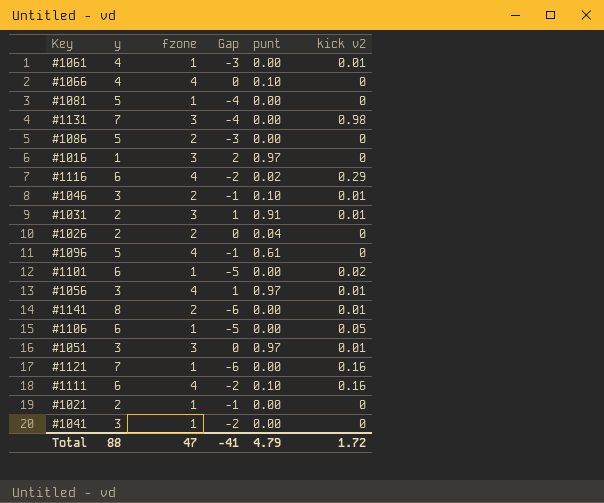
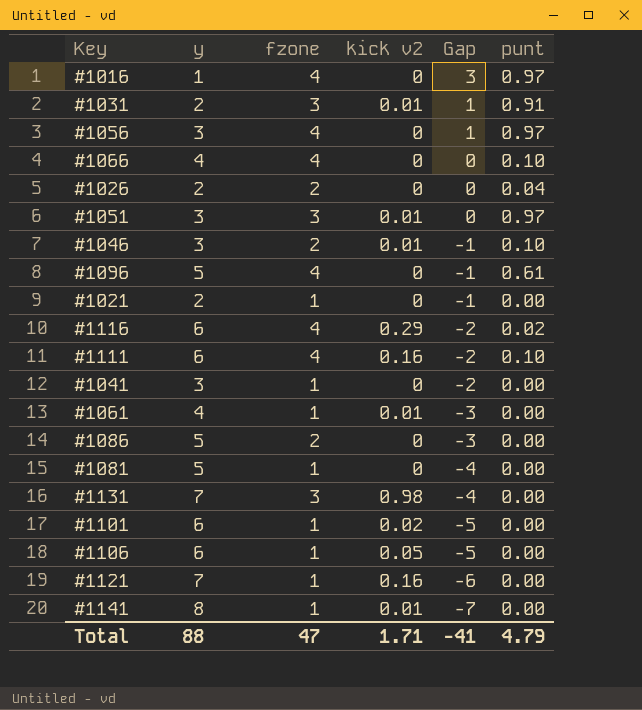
row order: none -> Gap descending
column kick v2 | position: 6 -> 4
#1016 | fzone: 3 -> 4
#1016 | Gap: 2 -> 3
#1056 | kick v2: 0.01 -> 0
#1141 | fzone: 2 -> 1
#1141 | Gap: -6 -> -7
Total | kick v2: 1.72 -> 1.71

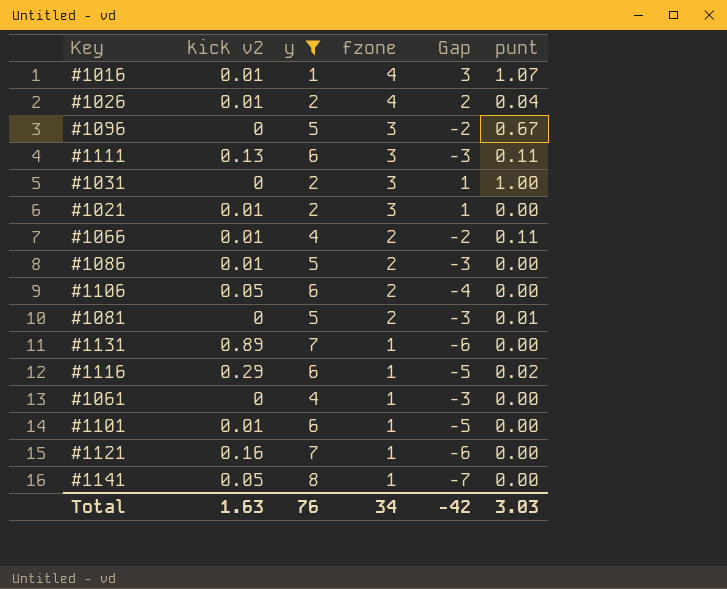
filter: none -> y != 3
row order: Gap descending -> fzone descending
column kick v2 | position: 4 -> 2
#1016 | kick v2: 0 -> 0.01
#1016 | punt: 0.97 -> 1.07
#1026 | kick v2: 0 -> 0.01
#1026 | fzone: 2 -> 4
#1026 | Gap: 0 -> 2
#1096 | fzone: 4 -> 3
#1096 | Gap: -1 -> -2
#1096 | punt: 0.61 -> 0.67
#1111 | kick v2: 0.16 -> 0.13
#1111 | fzone: 4 -> 3
#1111 | Gap: -2 -> -3
#1111 | punt: 0.10 -> 0.11
#1031 | kick v2: 0.01 -> 0
#1031 | punt: 0.91 -> 1.00
#1021 | kick v2: 0 -> 0.01
#1021 | fzone: 1 -> 3
#1021 | Gap: -1 -> 1
#1066 | kick v2: 0 -> 0.01
#1066 | fzone: 4 -> 2
#1066 | Gap: 0 -> -2
#1066 | punt: 0.10 -> 0.11
#1086 | kick v2: 0 -> 0.01
#1106 | fzone: 1 -> 2
#1106 | Gap: -5 -> -4
#1081 | fzone: 1 -> 2
#1081 | Gap: -4 -> -3
#1081 | punt: 0.00 -> 0.01
#1131 | kick v2: 0.98 -> 0.89
#1131 | fzone: 3 -> 1
#1131 | Gap: -4 -> -6
#1116 | fzone: 4 -> 1
#1116 | Gap: -2 -> -5
#1061 | kick v2: 0.01 -> 0
#1101 | kick v2: 0.02 -> 0.01
#1141 | kick v2: 0.01 -> 0.05
Total | kick v2: 1.71 -> 1.63
Total | y: 88 -> 76
Total | fzone: 47 -> 34
Total | Gap: -41 -> -42
Total | punt: 4.79 -> 3.03

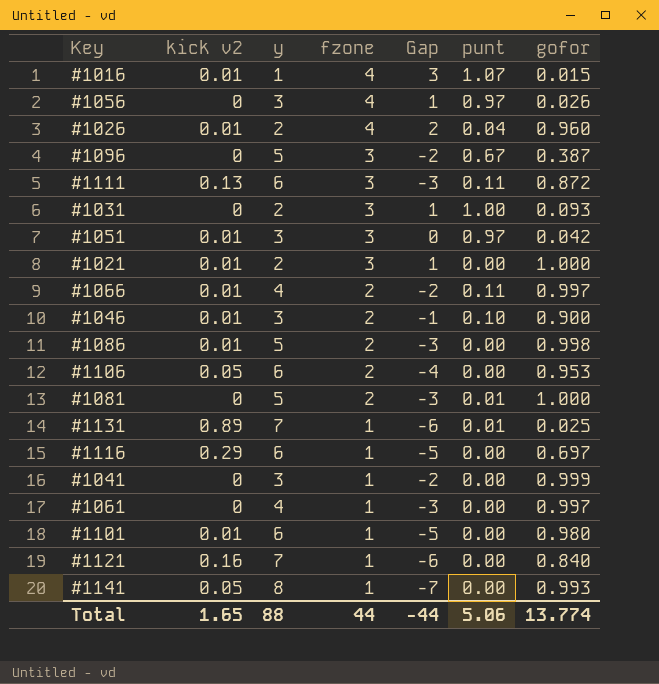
filter: y != 3 -> none
column gofor | position: none -> 7
#1131 | punt: 0.00 -> 0.01
#1116 | punt: 0.02 -> 0.00
Total | kick v2: 1.63 -> 1.65
Total | y: 76 -> 88
Total | fzone: 34 -> 44
Total | Gap: -42 -> -44
Total | punt: 3.03 -> 5.06

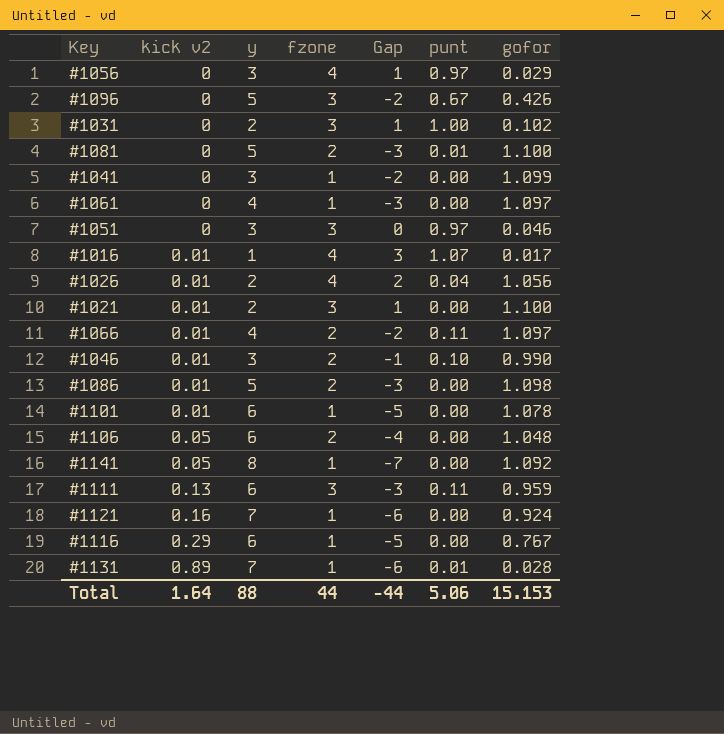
row order: fzone descending -> kick v2 ascending
#1056 | gofor: 0.026 -> 0.029
#1096 | gofor: 0.387 -> 0.426
#1031 | gofor: 0.093 -> 0.102
#1081 | gofor: 1.000 -> 1.100
#1041 | gofor: 0.999 -> 1.099
#1061 | gofor: 0.997 -> 1.097
#1051 | kick v2: 0.01 -> 0
#1051 | gofor: 0.042 -> 0.046
#1016 | gofor: 0.015 -> 0.017
#1026 | gofor: 0.960 -> 1.056
#1021 | gofor: 1.000 -> 1.100
#1066 | gofor: 0.997 -> 1.097
#1046 | gofor: 0.900 -> 0.990
#1086 | gofor: 0.998 -> 1.098
#1101 | gofor: 0.980 -> 1.078
#1106 | gofor: 0.953 -> 1.048
#1141 | gofor: 0.993 -> 1.092
#1111 | gofor: 0.872 -> 0.959
#1121 | gofor: 0.840 -> 0.924
#1116 | gofor: 0.697 -> 0.767
#1131 | gofor: 0.025 -> 0.028
Total | kick v2: 1.65 -> 1.64
Total | gofor: 13.774 -> 15.153

